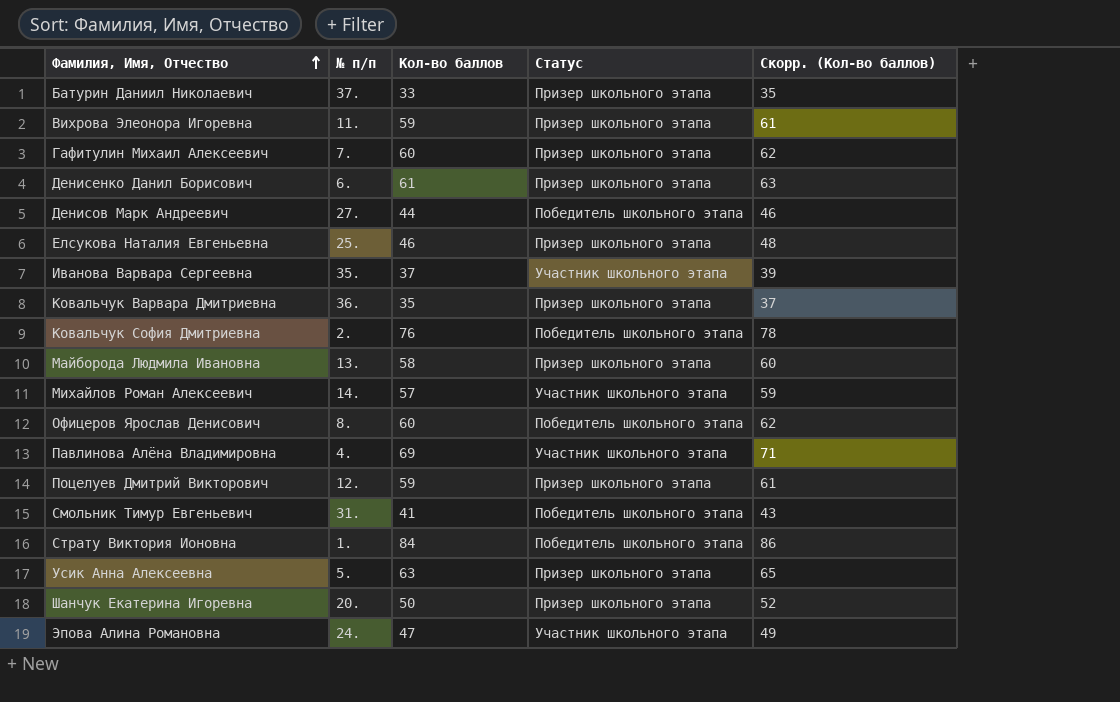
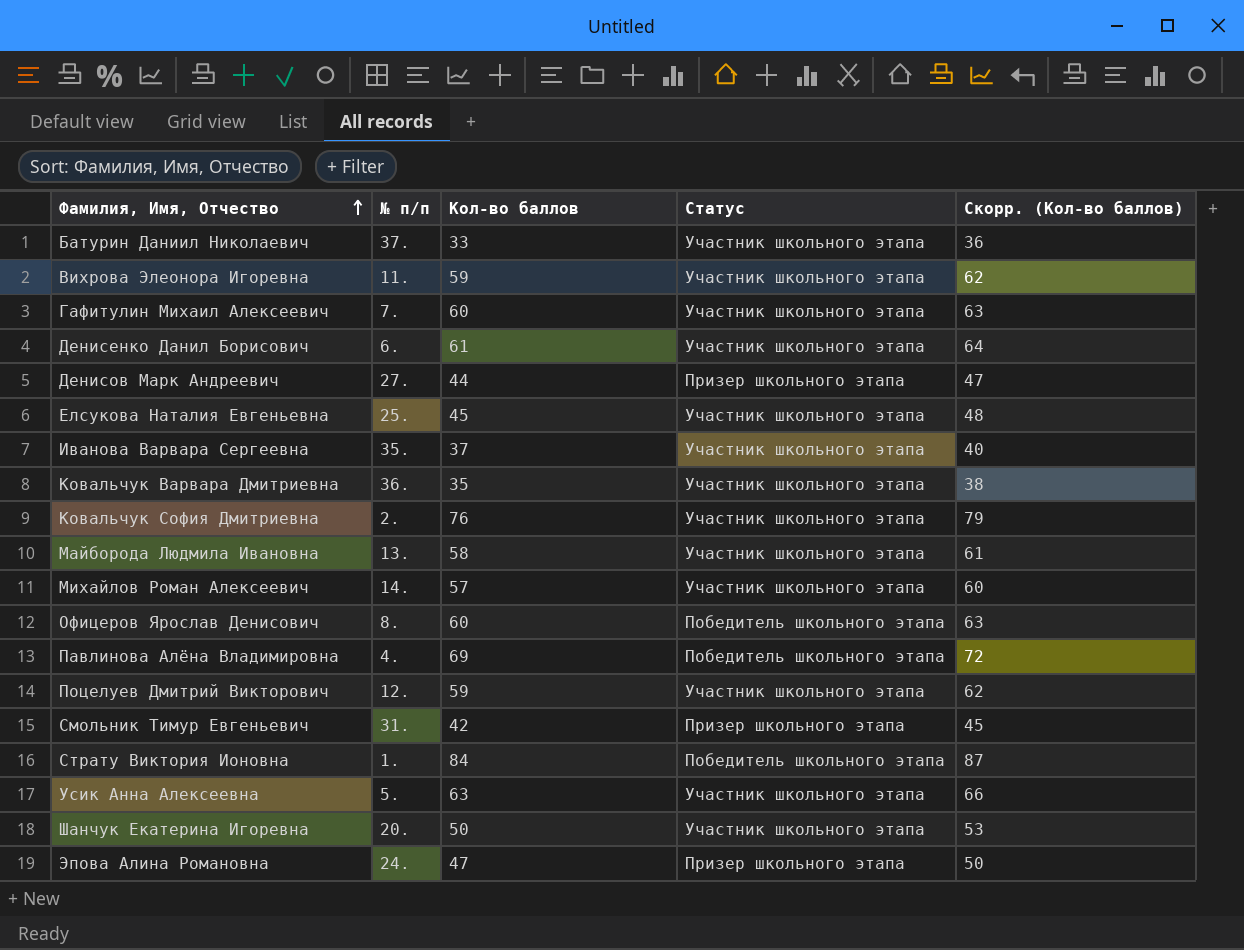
column Скорр. (Кол-во баллов) | formula: [Кол-во баллов] + 2 -> [Кол-во баллов] + 3
Батурин Даниил Николаевич | Статус: Призер школьного этапа -> Участник школьного этапа
Вихрова Элеонора Игоревна | Статус: Призер школьного этапа -> Участник школьного этапа
Гафитулин Михаил Алексеевич | Статус: Призер школьного этапа -> Участник школьного этапа
Денисенко Данил Борисович | Статус: Призер школьного этапа -> Участник школьного этапа
Денисов Марк Андреевич | Статус: Победитель школьного этапа -> Призер школьного этапа
Елсукова Наталия Евгеньевна | Кол-во баллов: 46 -> 45
Елсукова Наталия Евгеньевна | Статус: Призер школьного этапа -> Участник школьного этапа
Ковальчук Варвара Дмитриевна | Статус: Призер школьного этапа -> Участник школьного этапа
Ковальчук София Дмитриевна | Статус: Победитель школьного этапа -> Участник школьного этапа
Майборода Людмила Ивановна | Статус: Призер школьного этапа -> Участник школьного этапа
Павлинова Алëна Владимировна | Статус: Участник школьного этапа -> Победитель школьного этапа
Поцелуев Дмитрий Викторович | Статус: Призер школьного этапа -> Участник школьного этапа
Смольник Тимур Евгеньевич | Кол-во баллов: 41 -> 42
Смольник Тимур Евгеньевич | Статус: Победитель школьного этапа -> Призер школьного этапа
Усик Анна Алексеевна | Статус: Призер школьного этапа -> Участник школьного этапа
Шанчук Екатерина Игоревна | Статус: Призер школьного этапа -> Участник школьного этапа
Эпова Алина Романовна | Статус: Участник школьного этапа -> Призер школьного этапа

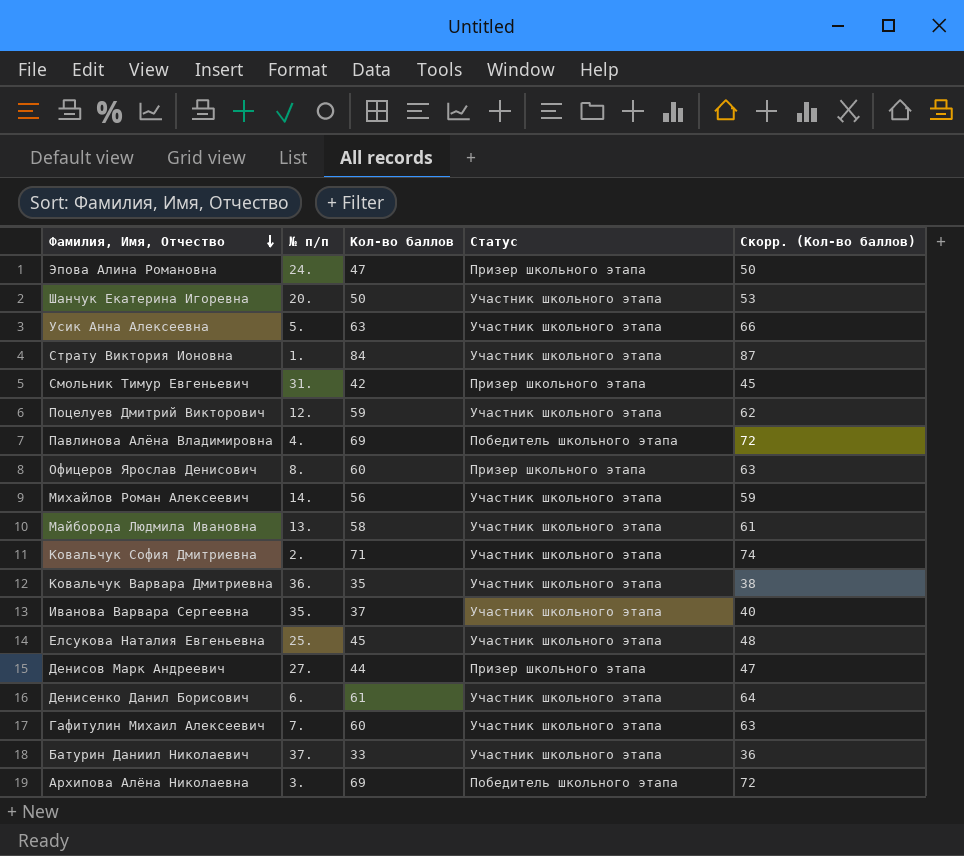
row order: Фамилия, Имя, Отчество ascending -> Фамилия, Имя, Отчество descending
row Вихрова Элеонора Игоревна: 11. | 59 | Участник школьного этапа | 62 -> none
Страту Виктория Ионовна | Статус: Победитель школьного этапа -> Участник школьного этапа
Офицеров Ярослав Денисович | Статус: Победитель школьного этапа -> Призер школьного этапа
Михайлов Роман Алексеевич | Кол-во баллов: 57 -> 56
Михайлов Роман Алексеевич | Скорр. (Кол-во баллов): 60 -> 59
Ковальчук София Дмитриевна | Кол-во баллов: 76 -> 71
Ковальчук София Дмитриевна | Скорр. (Кол-во баллов): 79 -> 74
row Архипова Алёна Николаевна: none -> 3. | 69 | Победитель школьного этапа | 72

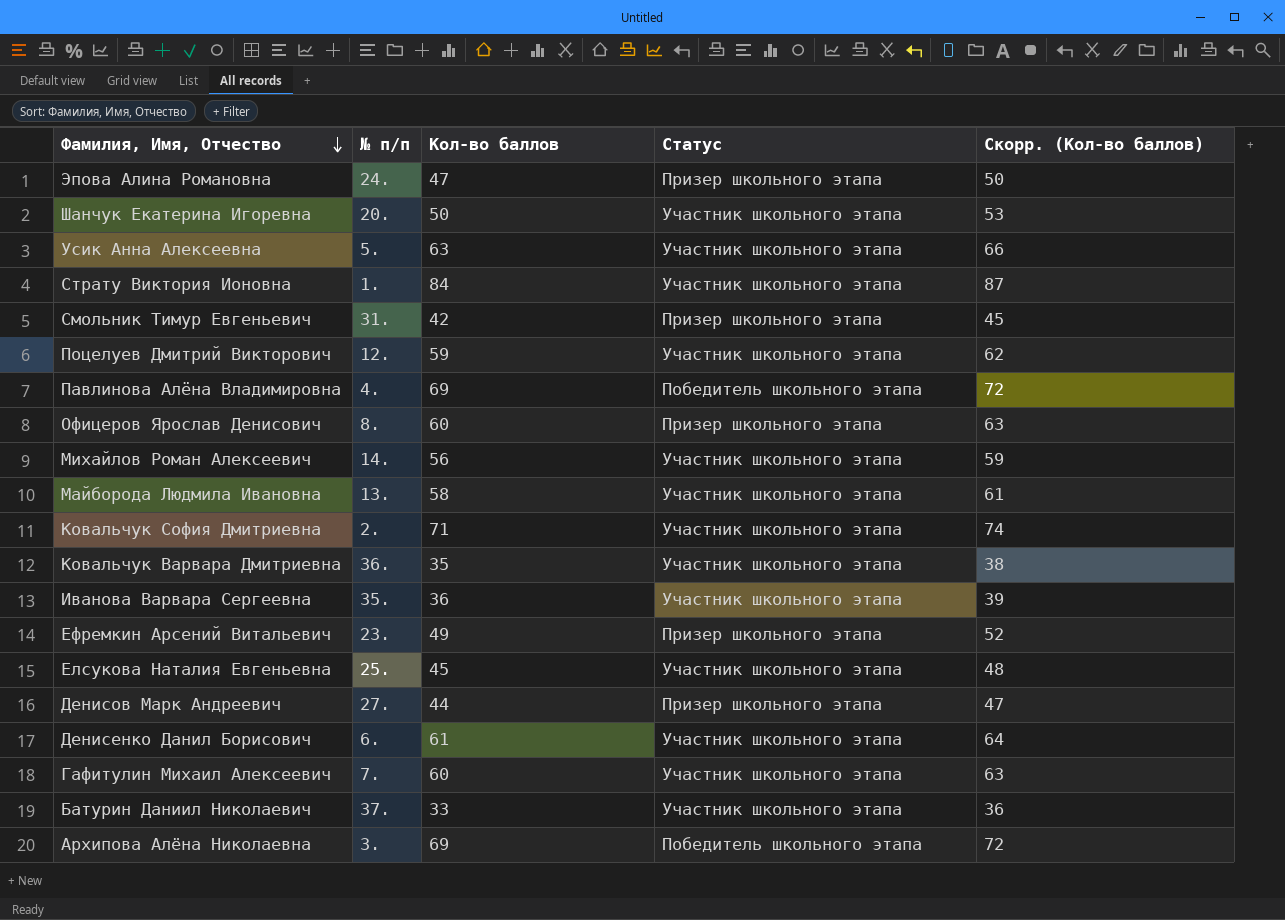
Иванова Варвара Сергеевна | Кол-во баллов: 37 -> 36
Иванова Варвара Сергеевна | Скорр. (Кол-во баллов): 40 -> 39
row Ефремкин Арсений Витальевич: none -> 23. | 49 | Призер школьного этапа | 52

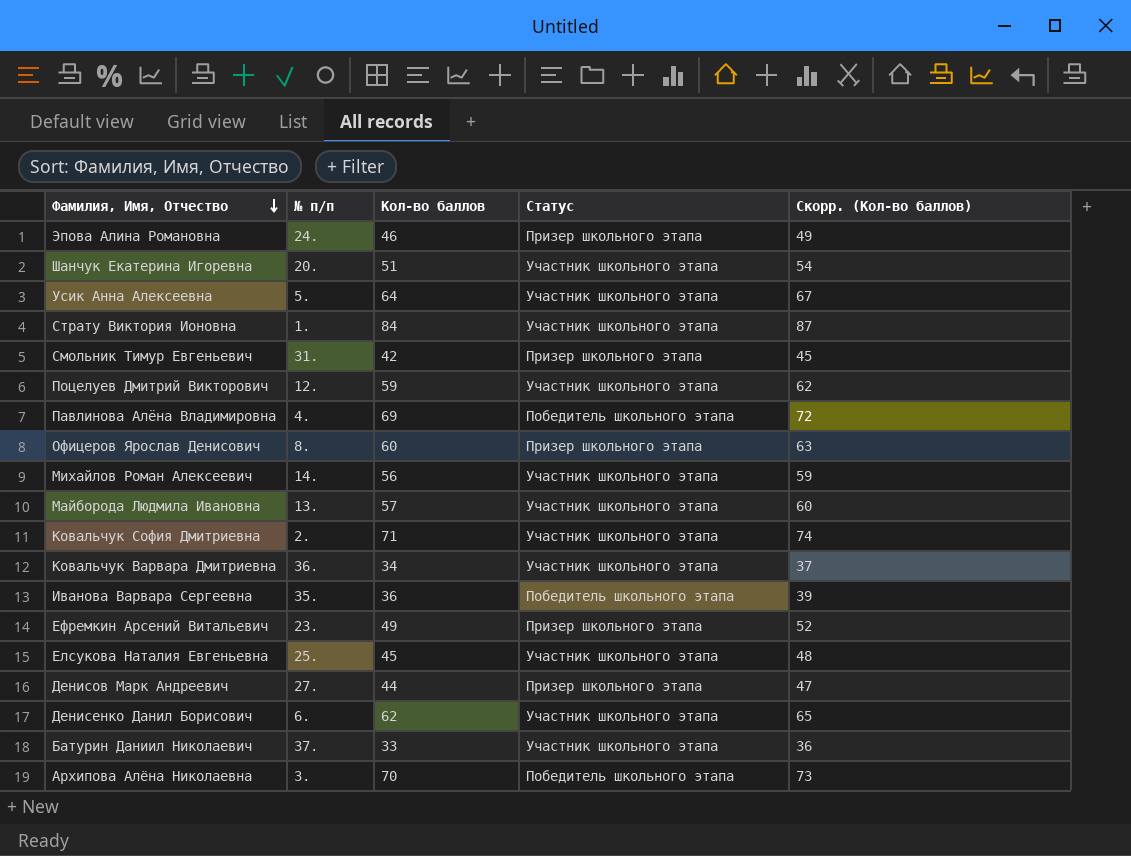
row Гафитулин Михаил Алексеевич: 7. | 60 | Участник школьного этапа | 63 -> none
Эпова Алина Романовна | Кол-во баллов: 47 -> 46
Эпова Алина Романовна | Скорр. (Кол-во баллов): 50 -> 49
Шанчук Екатерина Игоревна | Кол-во баллов: 50 -> 51
Шанчук Екатерина Игоревна | Скорр. (Кол-во баллов): 53 -> 54
Усик Анна Алексеевна | Кол-во баллов: 63 -> 64
Усик Анна Алексеевна | Скорр. (Кол-во баллов): 66 -> 67
Майборода Людмила Ивановна | Кол-во баллов: 58 -> 57
Майборода Людмила Ивановна | Скорр. (Кол-во баллов): 61 -> 60
Ковальчук Варвара Дмитриевна | Кол-во баллов: 35 -> 34
Ковальчук Варвара Дмитриевна | Скорр. (Кол-во баллов): 38 -> 37
Иванова Варвара Сергеевна | Статус: Участник школьного этапа -> Победитель школьного этапа
Денисенко Данил Борисович | Кол-во баллов: 61 -> 62
Денисенко Данил Борисович | Скорр. (Кол-во баллов): 64 -> 65
Архипова Алёна Николаевна | Кол-во баллов: 69 -> 70
Архипова Алёна Николаевна | Скорр. (Кол-во баллов): 72 -> 73

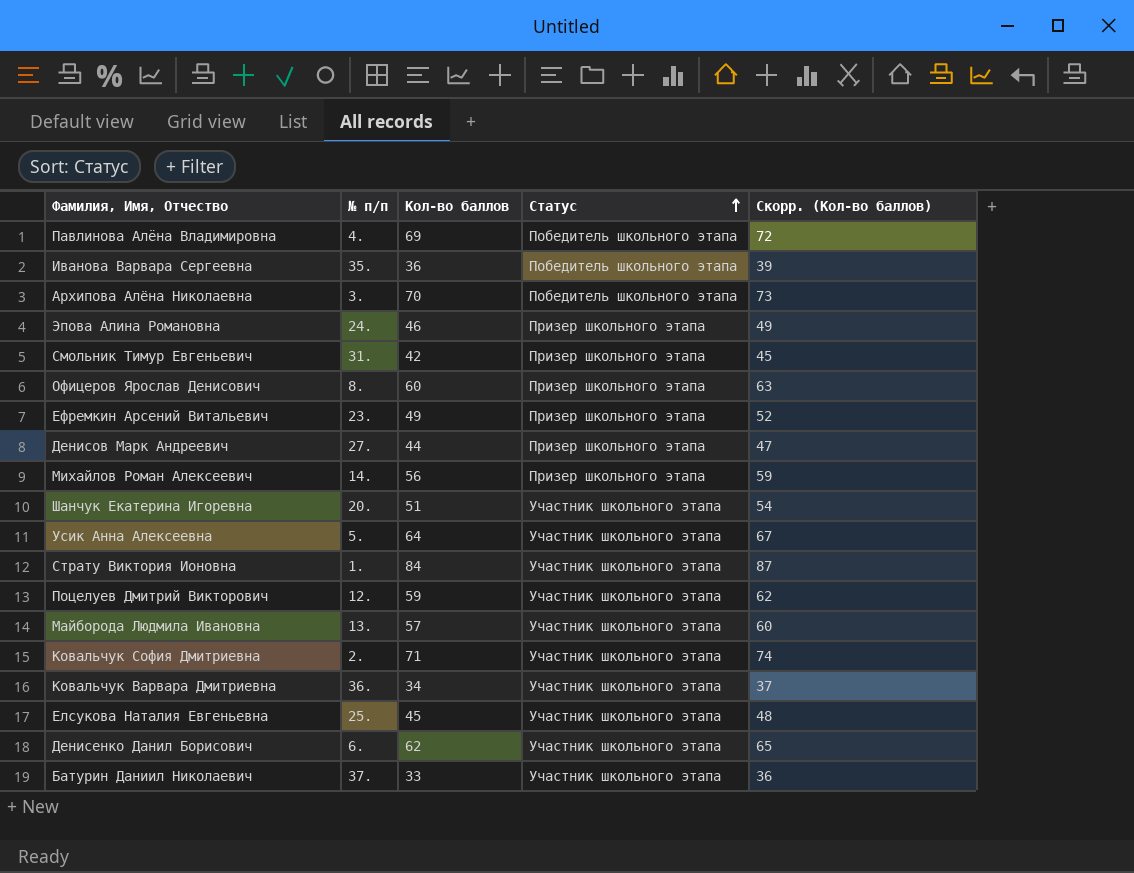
row order: Фамилия, Имя, Отчество descending -> Статус ascending
Михайлов Роман Алексеевич | Статус: Участник школьного этапа -> Призер школьного этапа

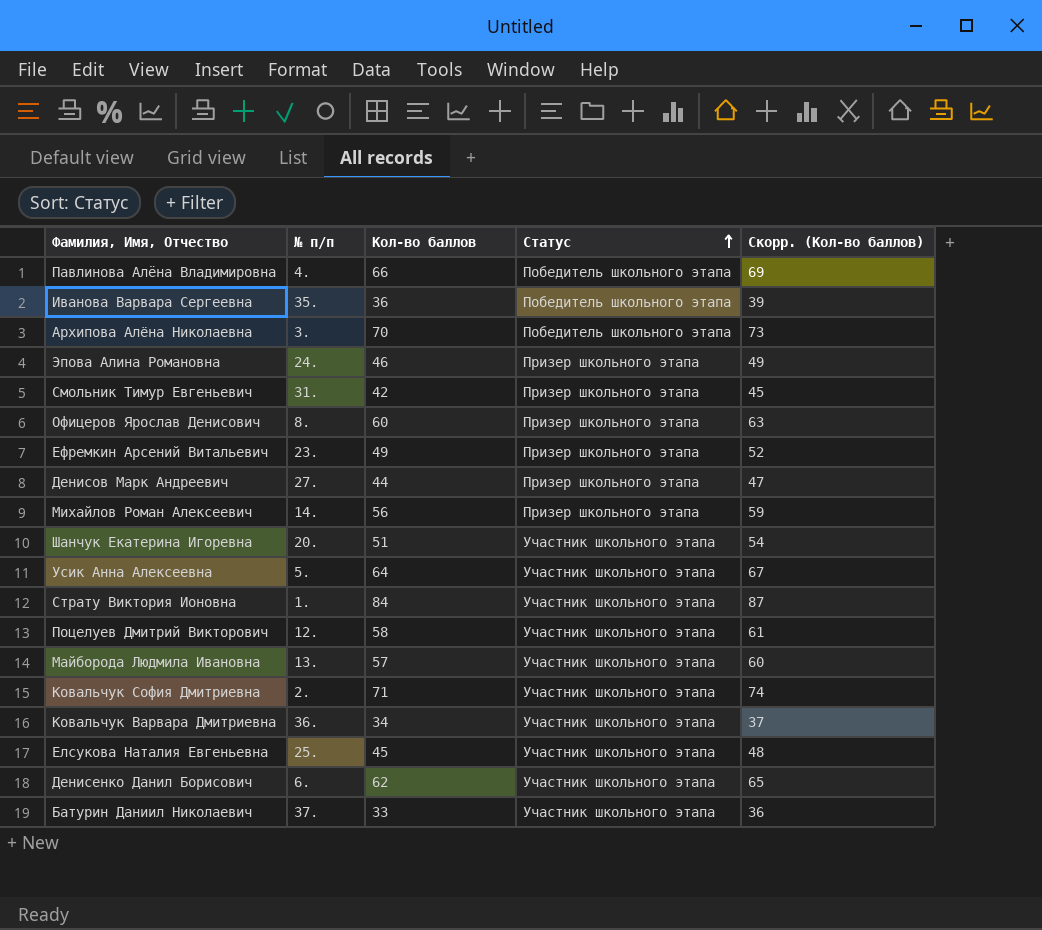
Павлинова Алëна Владимировна | Кол-во баллов: 69 -> 66
Павлинова Алëна Владимировна | Скорр. (Кол-во баллов): 72 -> 69
Поцелуев Дмитрий Викторович | Кол-во баллов: 59 -> 58
Поцелуев Дмитрий Викторович | Скорр. (Кол-во баллов): 62 -> 61

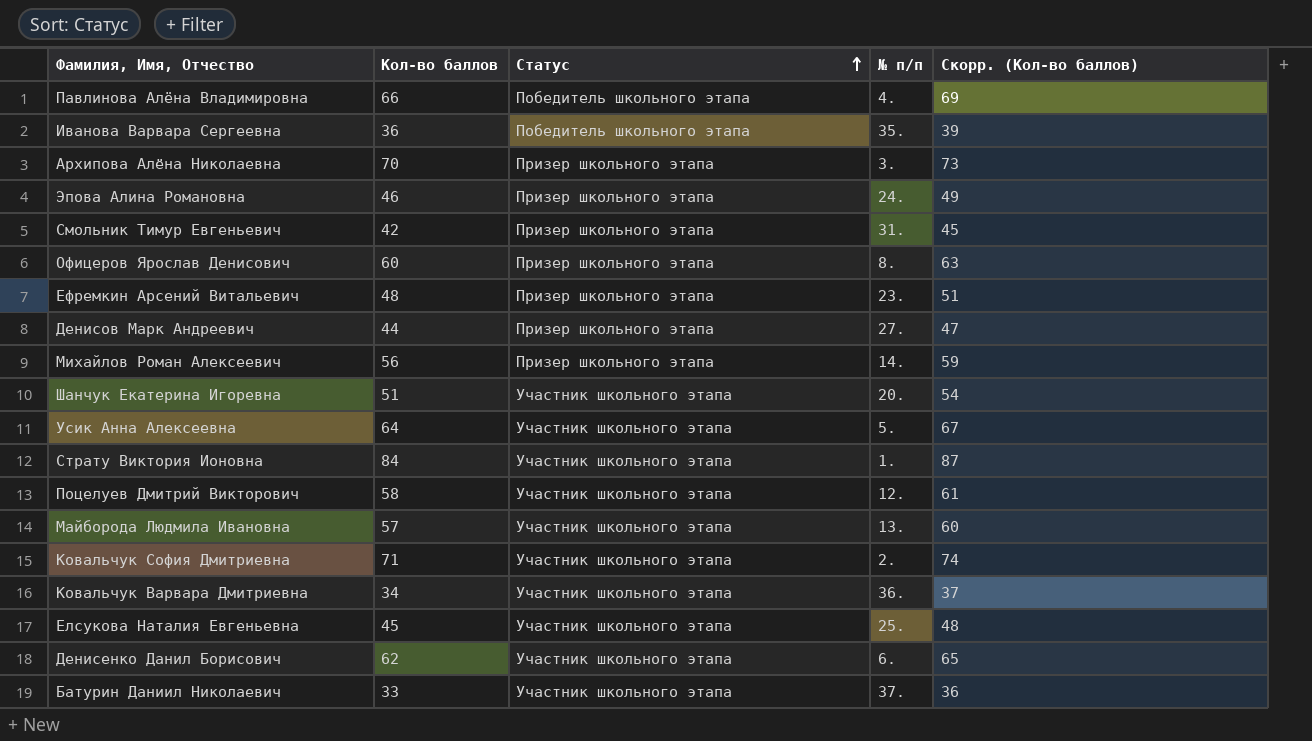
column № п/п | position: 2 -> 4
Архипова Алёна Николаевна | Статус: Победитель школьного этапа -> Призер школьного этапа
Ефремкин Арсений Витальевич | Кол-во баллов: 49 -> 48
Ефремкин Арсений Витальевич | Скорр. (Кол-во баллов): 52 -> 51

